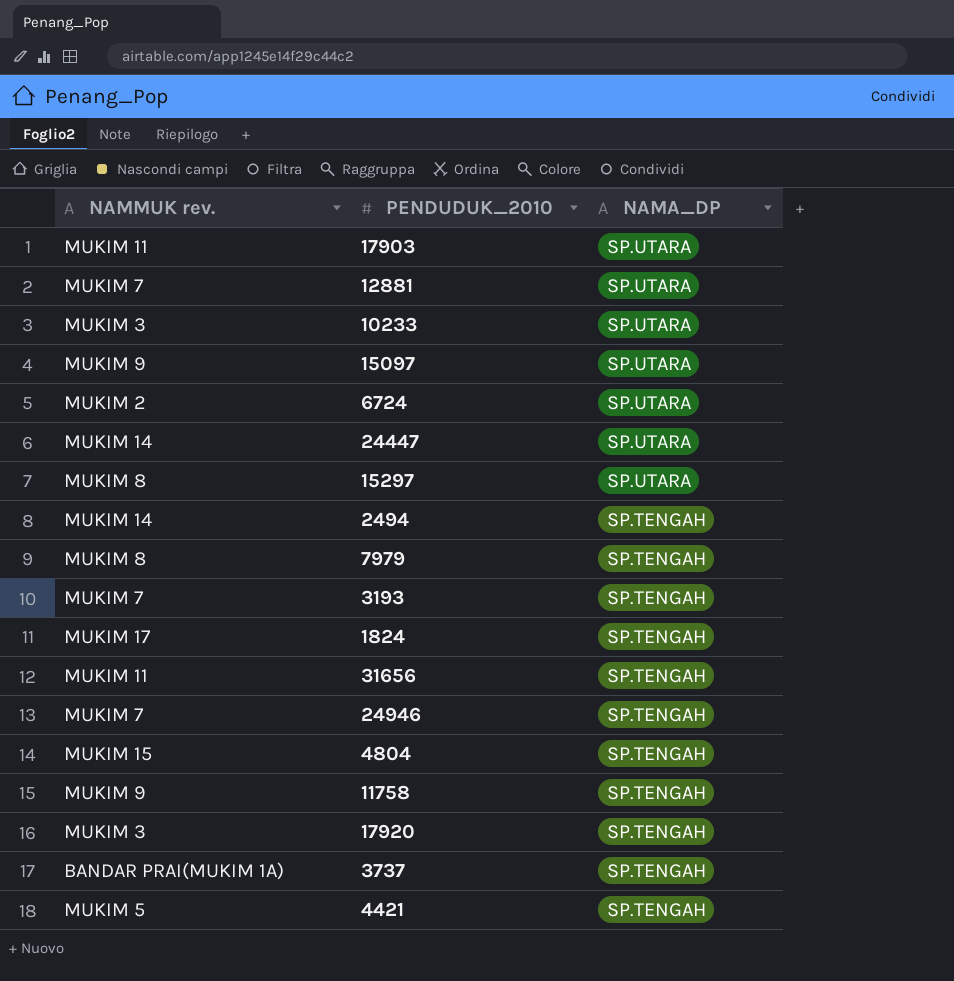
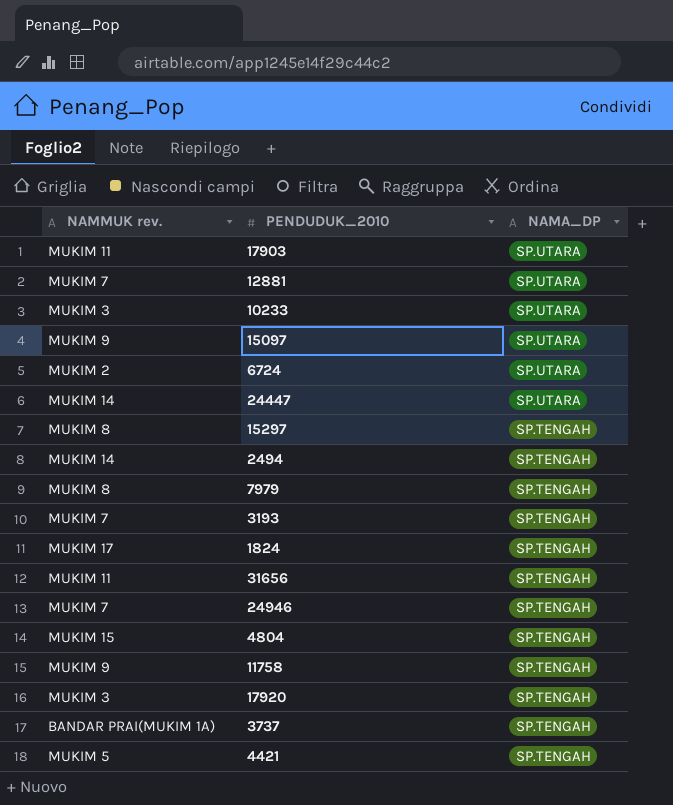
15297 | NAMA_DP: SP.UTARA -> SP.TENGAH

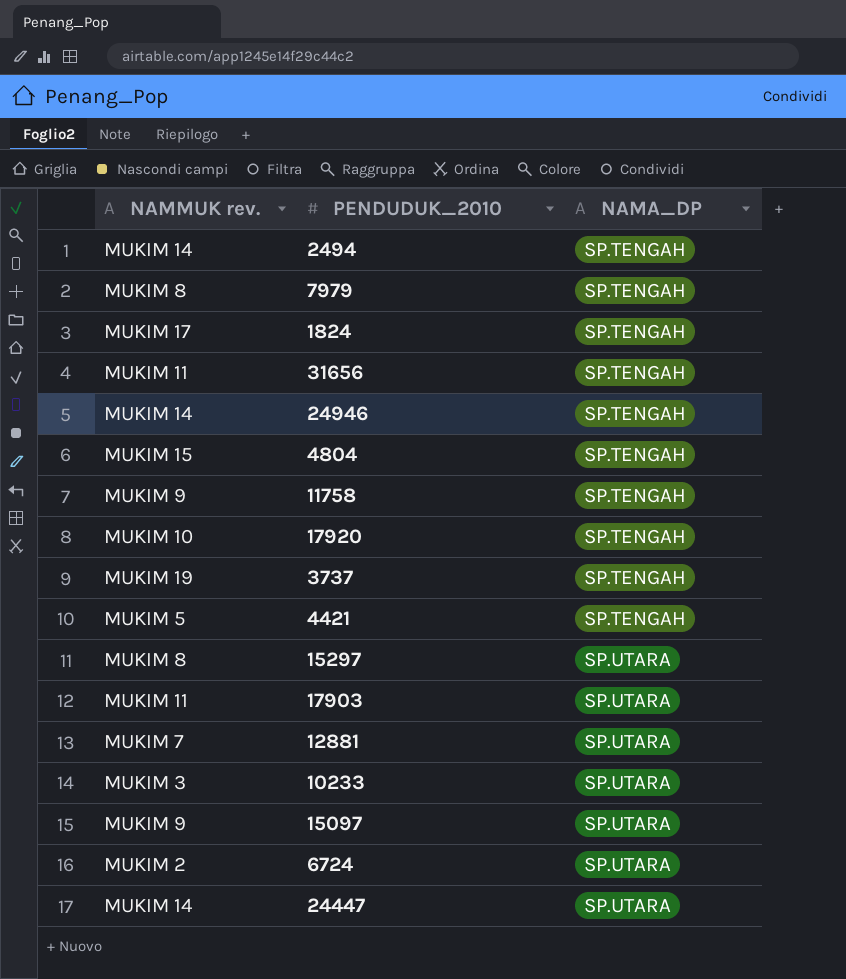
row order: NAMA_DP descending -> NAMA_DP ascending
row 3193: MUKIM 7 | SP.TENGAH -> none
24946 | NAMMUK rev.: MUKIM 7 -> MUKIM 14
17920 | NAMMUK rev.: MUKIM 3 -> MUKIM 10
3737 | NAMMUK rev.: BANDAR PRAI(MUKIM 1A) -> MUKIM 19
15297 | NAMA_DP: SP.TENGAH -> SP.UTARA

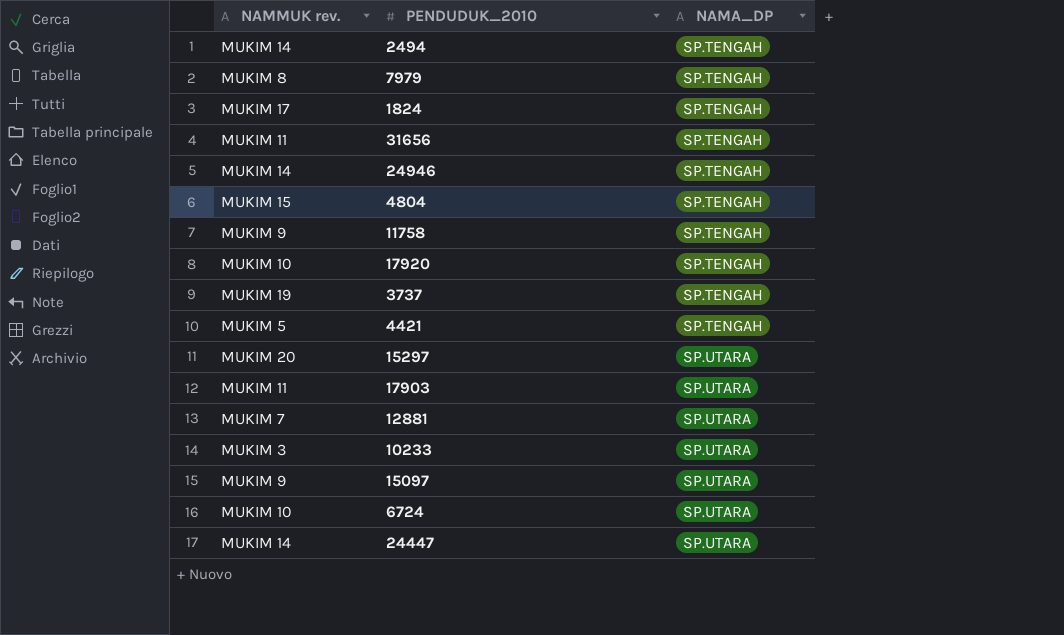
15297 | NAMMUK rev.: MUKIM 8 -> MUKIM 20
6724 | NAMMUK rev.: MUKIM 2 -> MUKIM 10

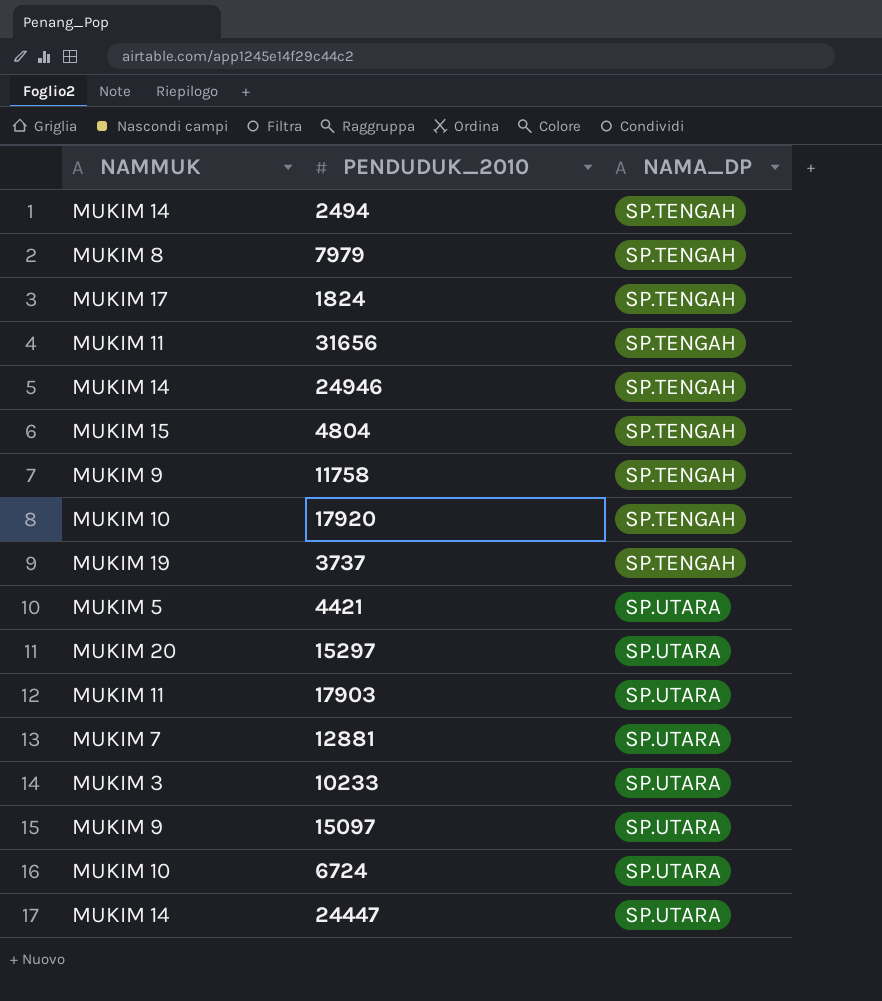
column name: NAMMUK rev. -> NAMMUK
4421 | NAMA_DP: SP.TENGAH -> SP.UTARA

